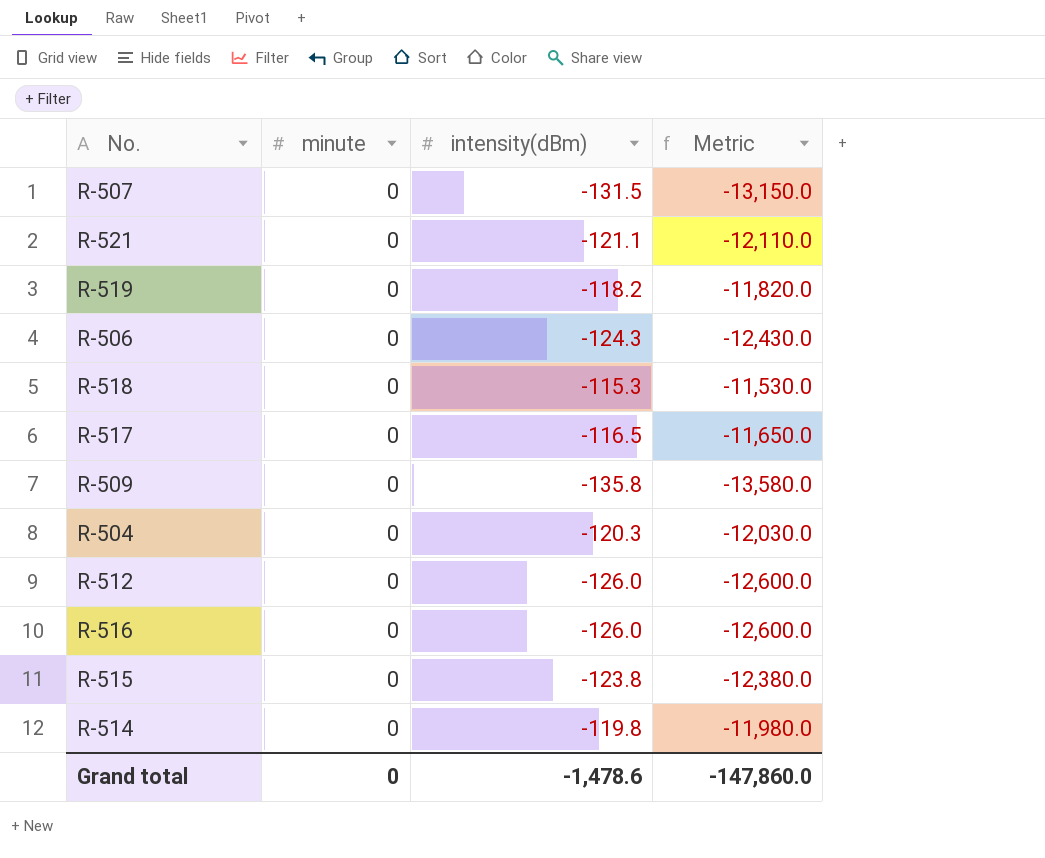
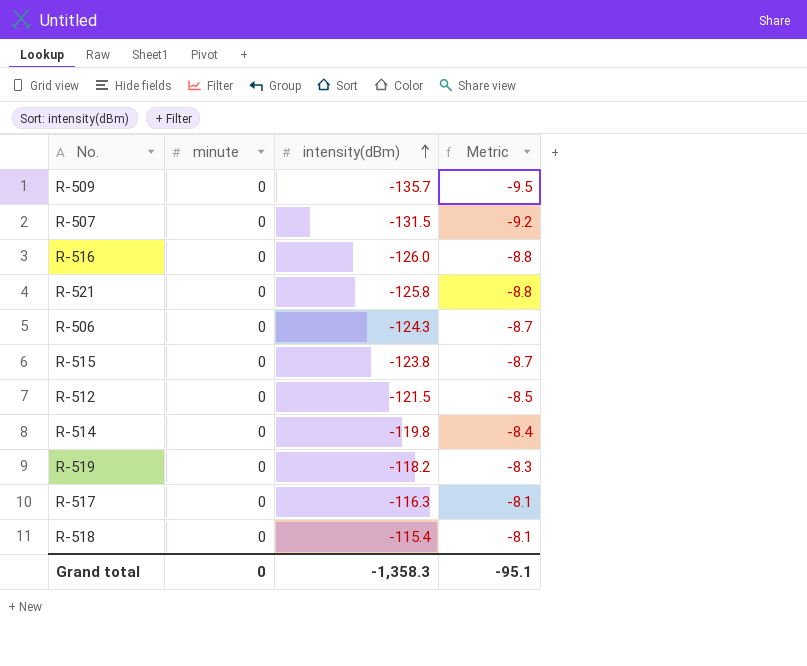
row order: none -> intensity(dBm) ascending
column Metric | formula: [intensity(dBm)] * 100 -> [intensity(dBm)] * 0.07
row R-504: 0 | -120.3 | -12,030.0 -> none
R-509 | intensity(dBm): -135.8 -> -135.7
R-521 | intensity(dBm): -121.1 -> -125.8
R-512 | intensity(dBm): -126.0 -> -121.5
R-517 | intensity(dBm): -116.5 -> -116.3
R-518 | intensity(dBm): -115.3 -> -115.4
Grand total | intensity(dBm): -1,478.6 -> -1,358.3
Grand total | Metric: -147,860.0 -> -95.1

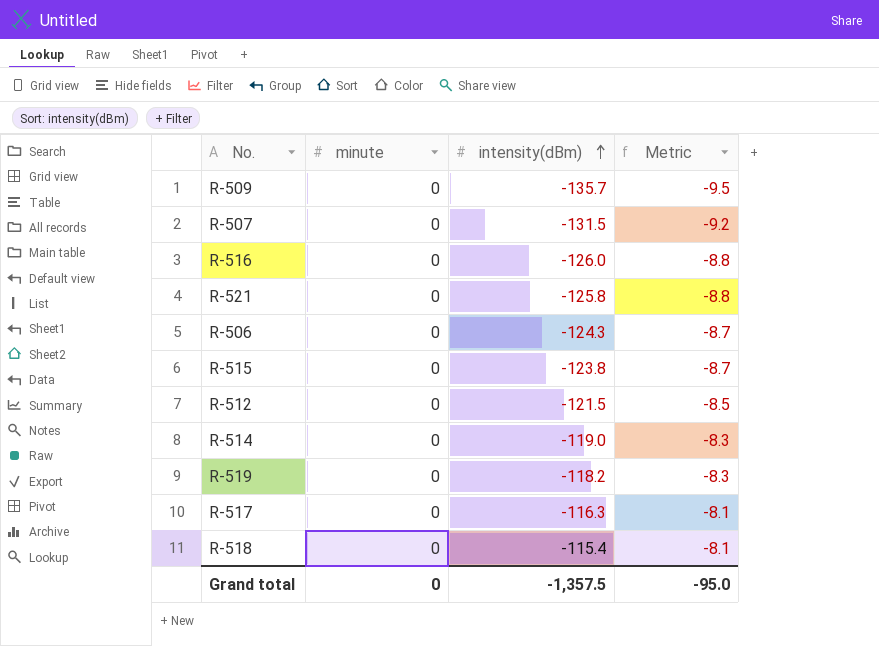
R-514 | intensity(dBm): -119.8 -> -119.0
R-514 | Metric: -8.4 -> -8.3
Grand total | intensity(dBm): -1,358.3 -> -1,357.5
Grand total | Metric: -95.1 -> -95.0

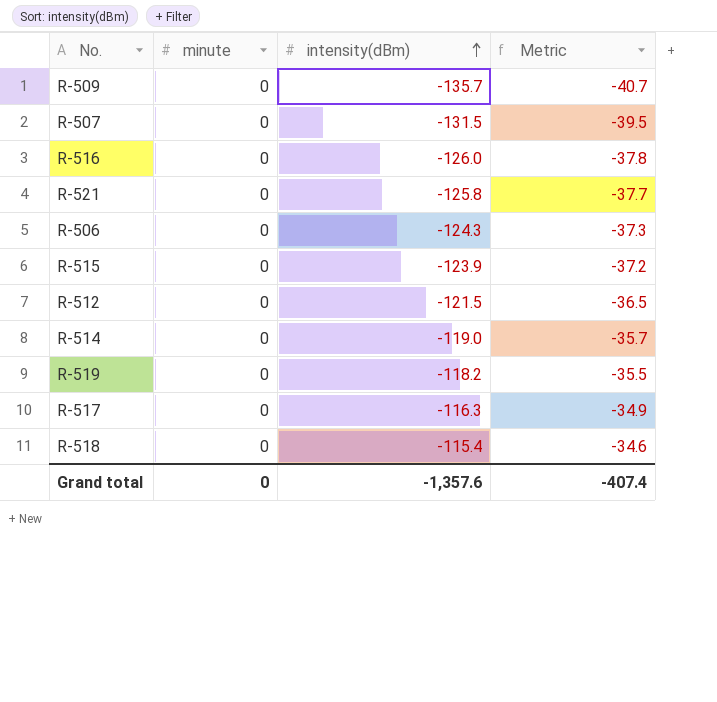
column Metric | formula: [intensity(dBm)] * 0.07 -> [intensity(dBm)] * 0.3
R-515 | intensity(dBm): -123.8 -> -123.9
Grand total | intensity(dBm): -1,357.5 -> -1,357.6
Grand total | Metric: -95.0 -> -407.4

